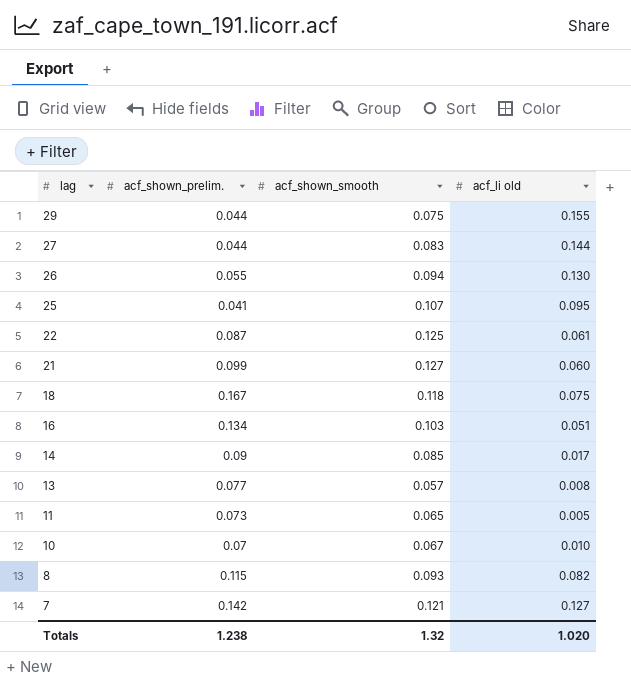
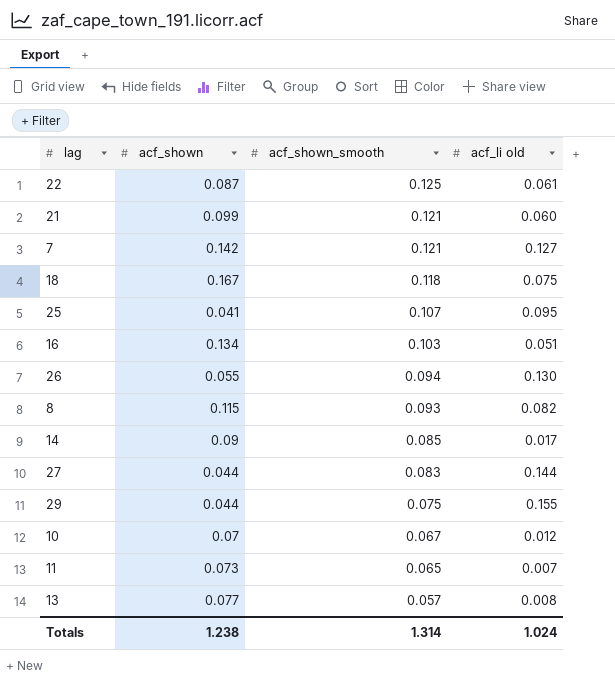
row order: lag descending -> acf_shown_smooth descending
column name: acf_shown_prelim. -> acf_shown
21 | acf_shown_smooth: 0.127 -> 0.121
10 | acf_li old: 0.010 -> 0.012
11 | acf_li old: 0.005 -> 0.007
Totals | acf_shown_smooth: 1.32 -> 1.314
Totals | acf_li old: 1.020 -> 1.024

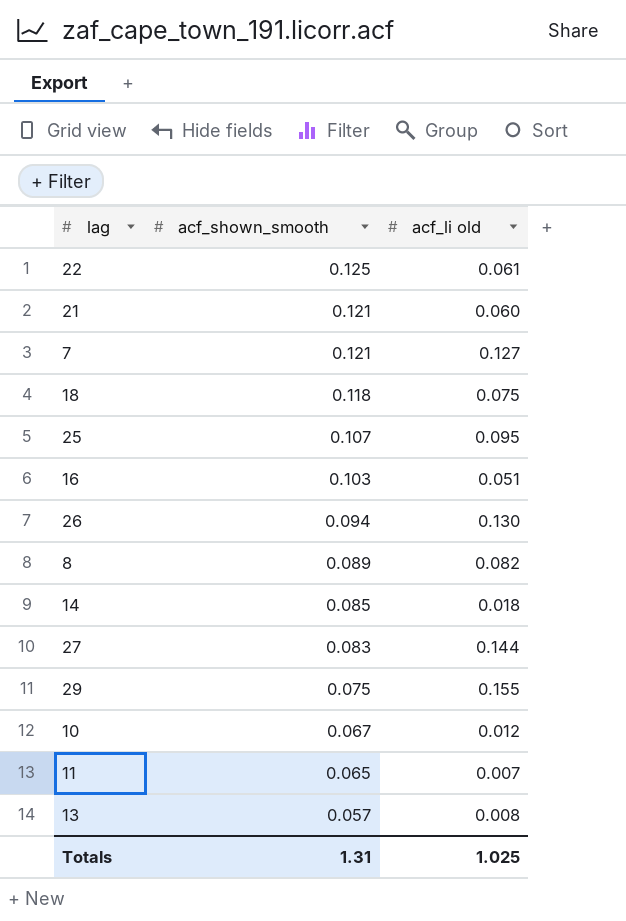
column acf_shown | position: 2 -> none
8 | acf_shown_smooth: 0.093 -> 0.089
14 | acf_li old: 0.017 -> 0.018
Totals | acf_shown_smooth: 1.314 -> 1.31
Totals | acf_li old: 1.024 -> 1.025

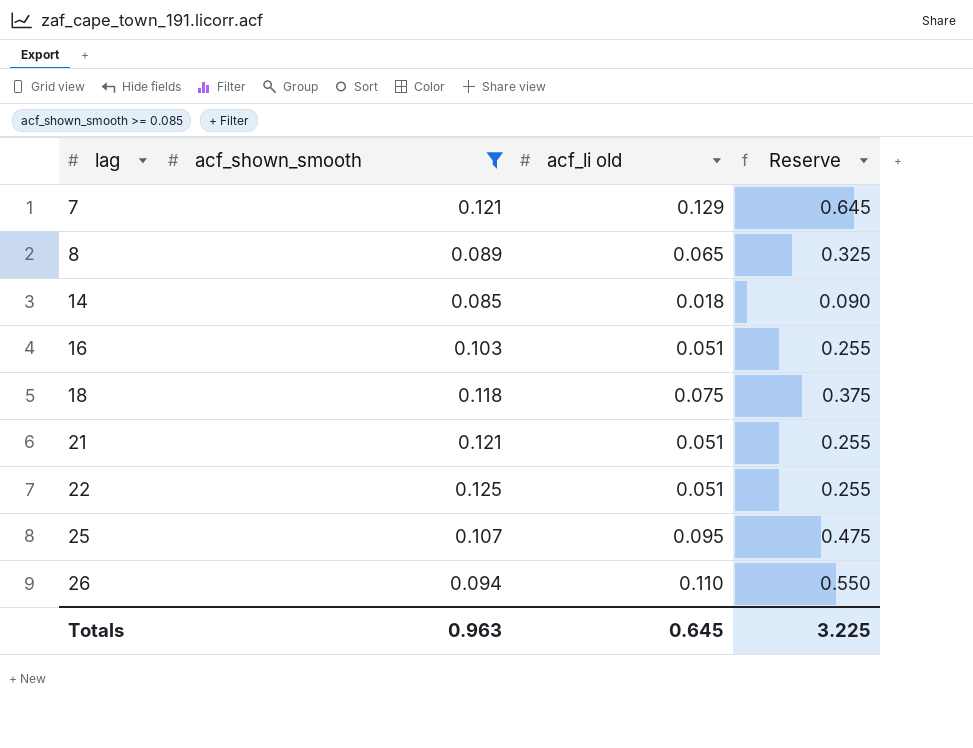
filter: none -> acf_shown_smooth >= 0.085
row order: acf_shown_smooth descending -> lag ascending
column Reserve | formula: none -> [acf_li old] * 5
7 | acf_li old: 0.127 -> 0.129
8 | acf_li old: 0.082 -> 0.065
21 | acf_li old: 0.060 -> 0.051
22 | acf_li old: 0.061 -> 0.051
26 | acf_li old: 0.130 -> 0.110
Totals | acf_shown_smooth: 1.31 -> 0.963
Totals | acf_li old: 1.025 -> 0.645

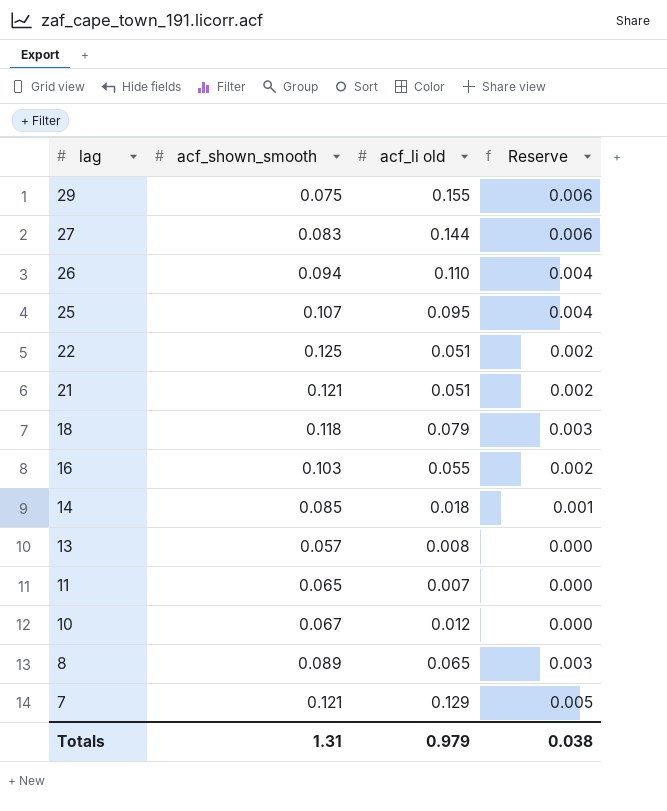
filter: acf_shown_smooth >= 0.085 -> none
row order: lag ascending -> lag descending
column Reserve | formula: [acf_li old] * 5 -> [acf_li old] * 0.04
18 | acf_li old: 0.075 -> 0.079
16 | acf_li old: 0.051 -> 0.055
Totals | acf_shown_smooth: 0.963 -> 1.31
Totals | acf_li old: 0.645 -> 0.979
Totals | Reserve: 3.225 -> 0.038

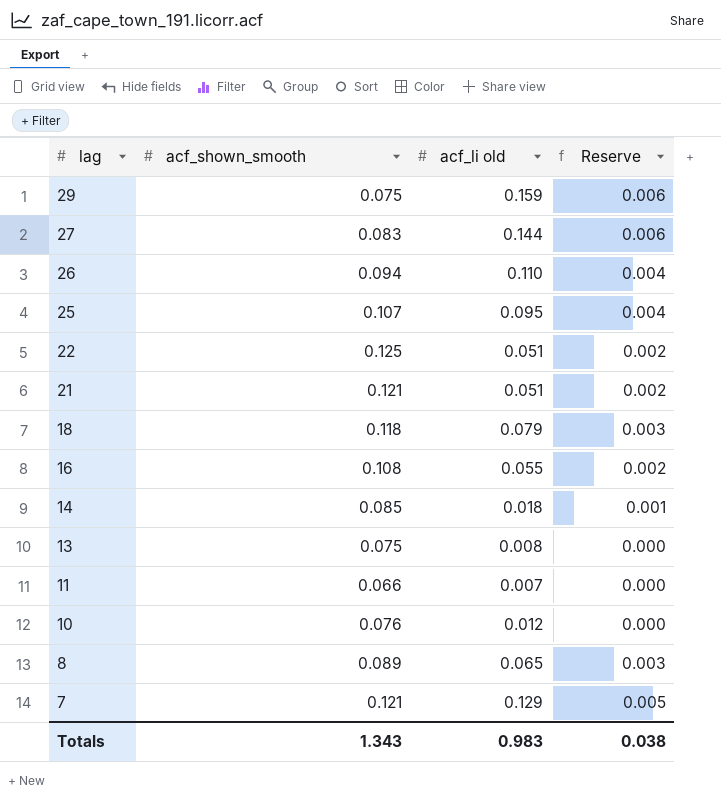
29 | acf_li old: 0.155 -> 0.159
16 | acf_shown_smooth: 0.103 -> 0.108
13 | acf_shown_smooth: 0.057 -> 0.075
11 | acf_shown_smooth: 0.065 -> 0.066
10 | acf_shown_smooth: 0.067 -> 0.076
Totals | acf_shown_smooth: 1.31 -> 1.343
Totals | acf_li old: 0.979 -> 0.983

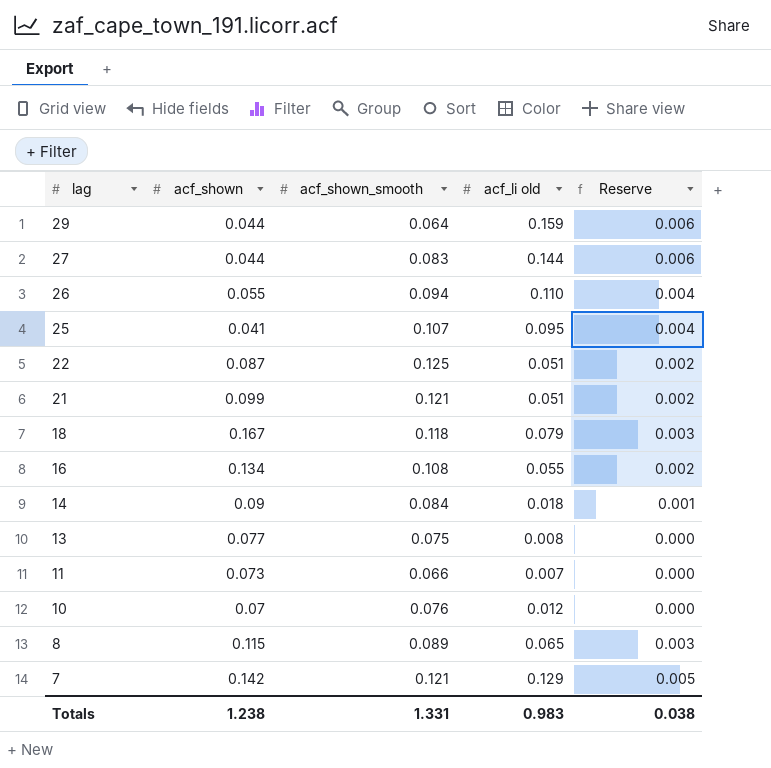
column acf_shown | position: none -> 2
29 | acf_shown_smooth: 0.075 -> 0.064
14 | acf_shown_smooth: 0.085 -> 0.084
Totals | acf_shown_smooth: 1.343 -> 1.331

